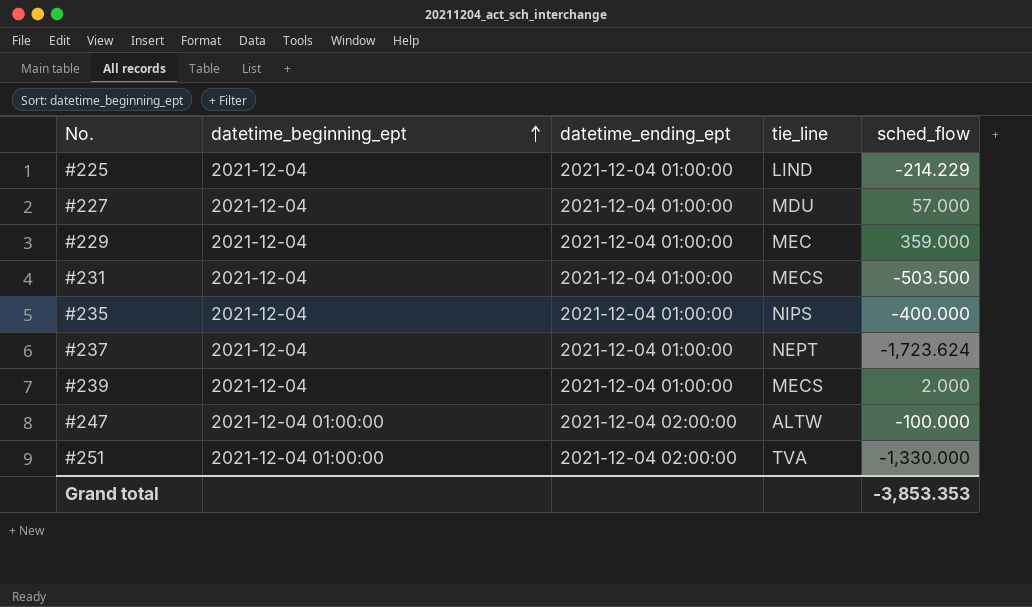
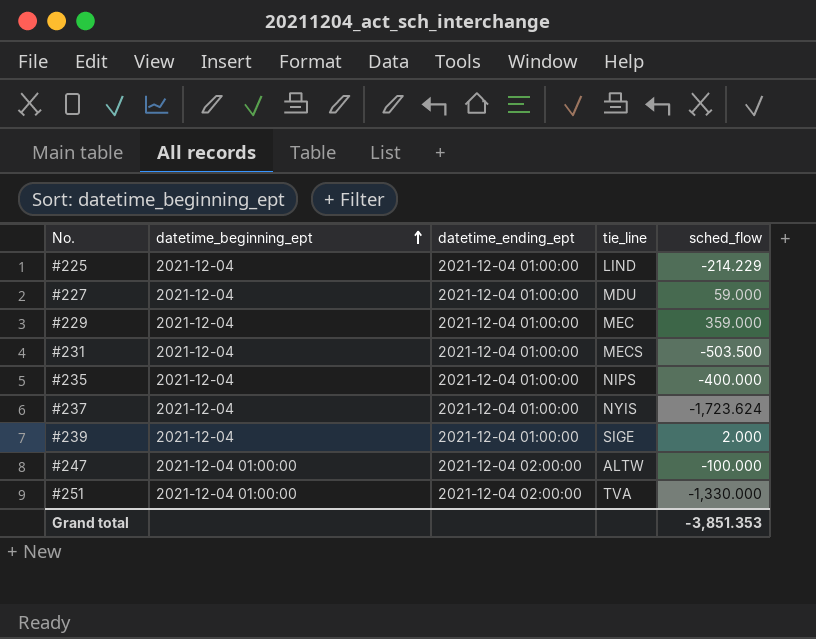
#227 | sched_flow: 57.000 -> 59.000
#237 | tie_line: NEPT -> NYIS
#239 | tie_line: MECS -> SIGE
Grand total | sched_flow: -3,853.353 -> -3,851.353

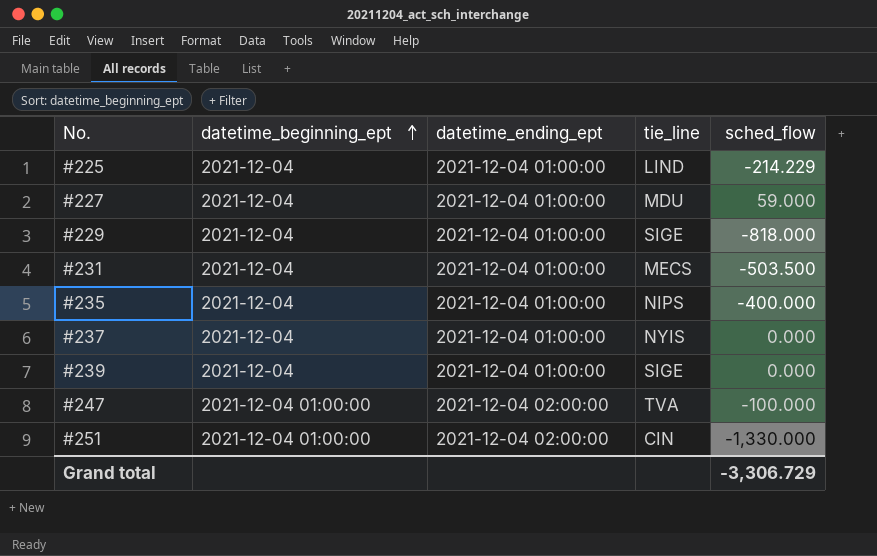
#229 | tie_line: MEC -> SIGE
#229 | sched_flow: 359.000 -> -818.000
#237 | sched_flow: -1,723.624 -> 0.000
#239 | sched_flow: 2.000 -> 0.000
#247 | tie_line: ALTW -> TVA
#251 | tie_line: TVA -> CIN
Grand total | sched_flow: -3,851.353 -> -3,306.729

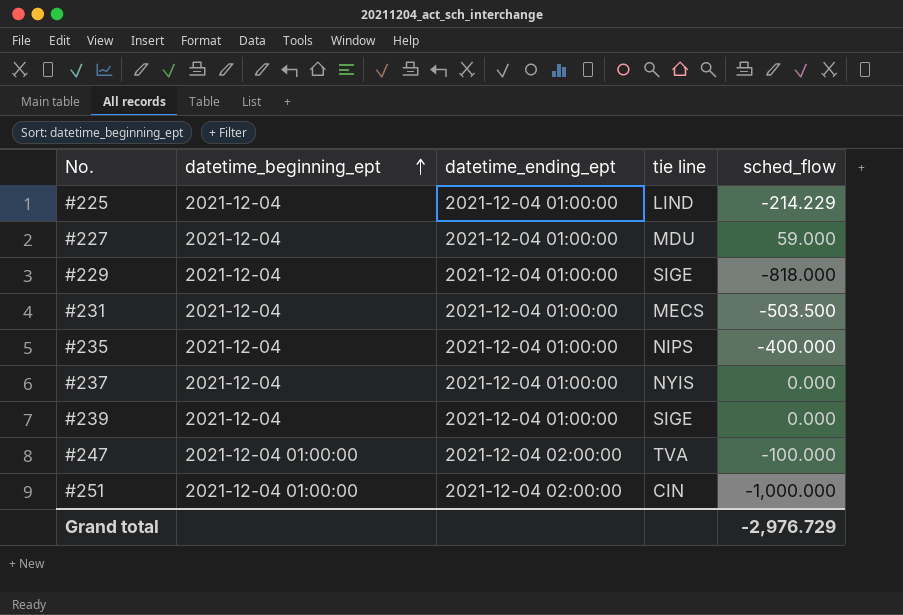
column name: tie_line -> tie line
#251 | sched_flow: -1,330.000 -> -1,000.000
Grand total | sched_flow: -3,306.729 -> -2,976.729

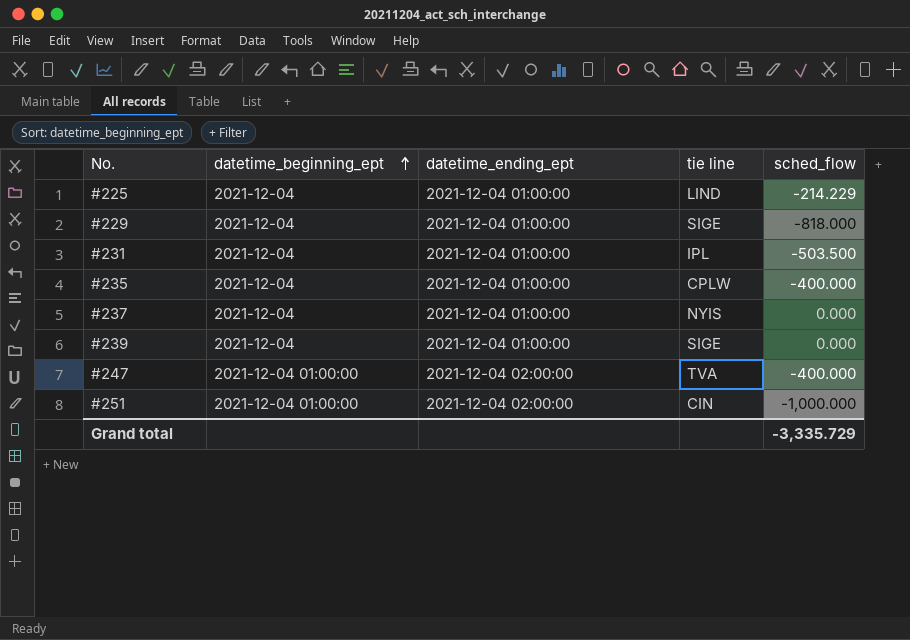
row #227: 2021-12-04 | 2021-12-04 01:00:00 | MDU | 59.000 -> none
#231 | tie line: MECS -> IPL
#235 | tie line: NIPS -> CPLW
#247 | sched_flow: -100.000 -> -400.000
Grand total | sched_flow: -2,976.729 -> -3,335.729

